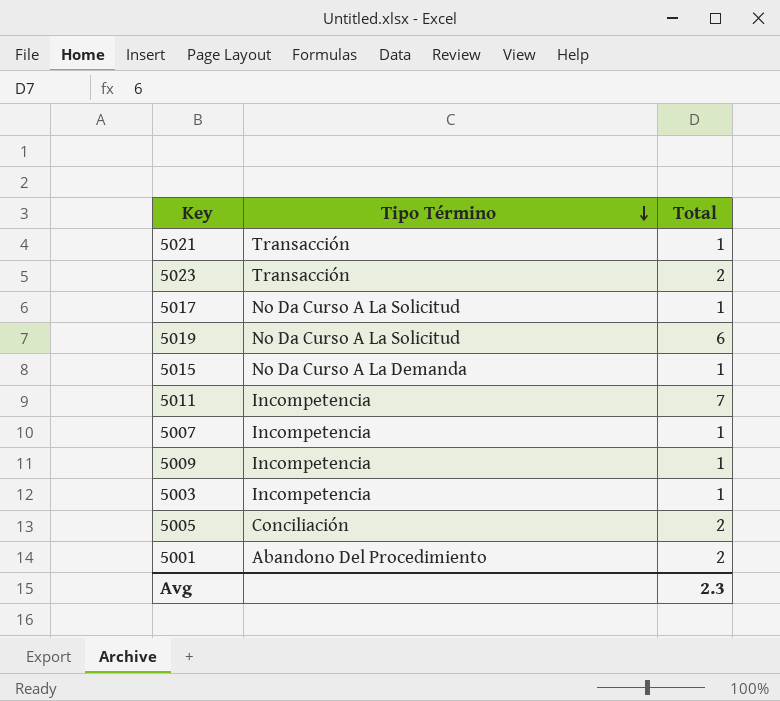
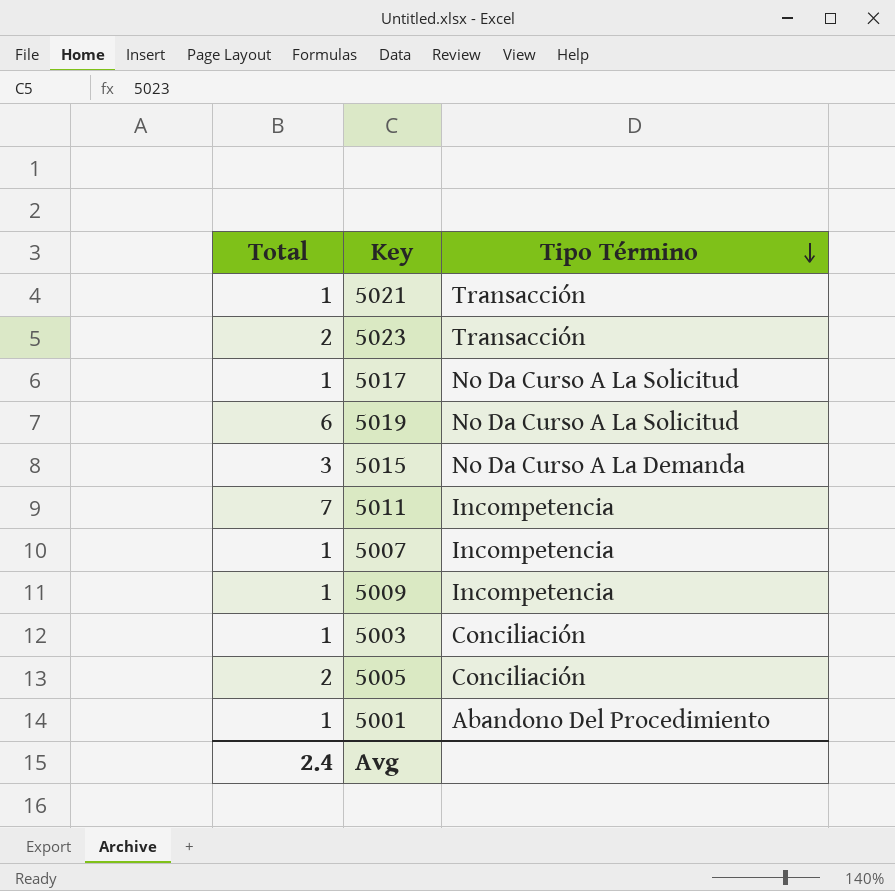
column Total | position: 3 -> 1
5015 | Total: 1 -> 3
5003 | Tipo Término: Incompetencia -> Conciliación
5001 | Total: 2 -> 1
Avg | Total: 2.3 -> 2.4

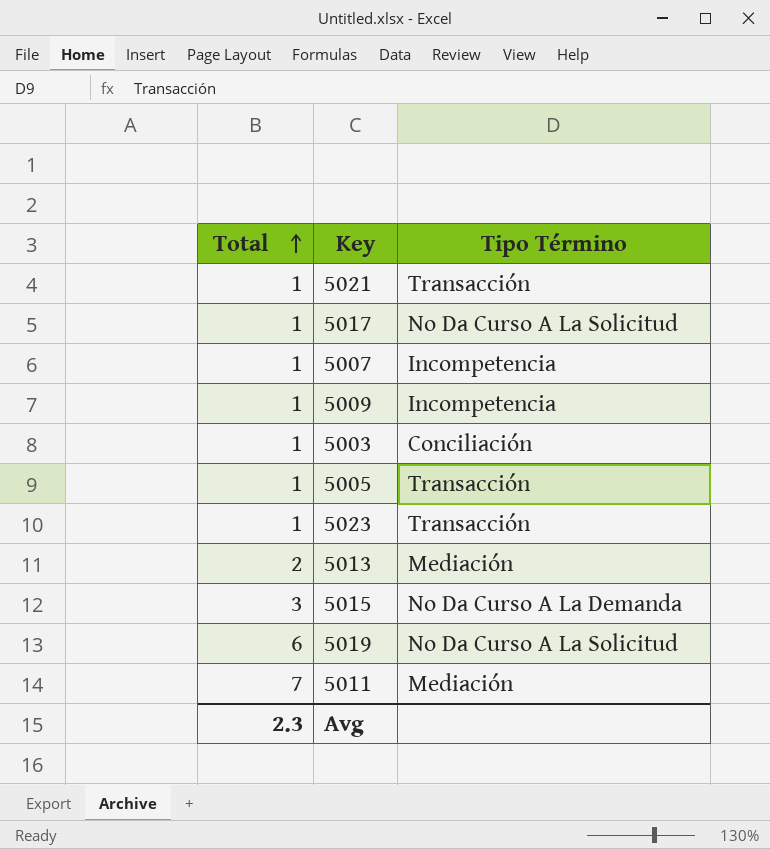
row order: Tipo Término descending -> Total ascending
row 5001: 1 | Abandono Del Procedimiento -> none
5005 | Total: 2 -> 1
5005 | Tipo Término: Conciliación -> Transacción
5023 | Total: 2 -> 1
row 5013: none -> 2 | Mediación
5011 | Tipo Término: Incompetencia -> Mediación
Avg | Total: 2.4 -> 2.3

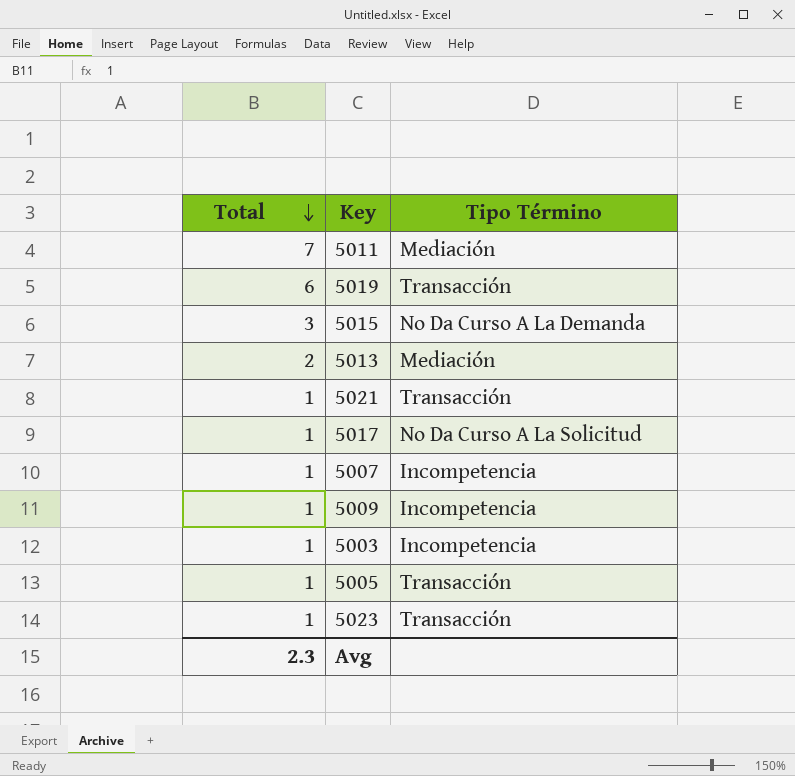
row order: Total ascending -> Total descending
5019 | Tipo Término: No Da Curso A La Solicitud -> Transacción
5003 | Tipo Término: Conciliación -> Incompetencia

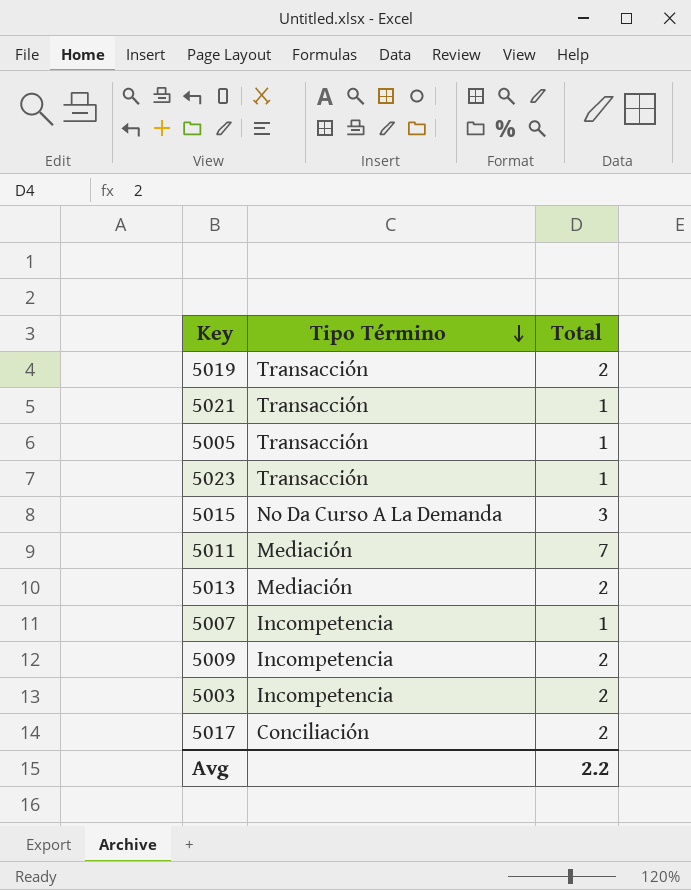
row order: Total descending -> Tipo Término descending
column Total | position: 1 -> 3
5019 | Total: 6 -> 2
5009 | Total: 1 -> 2
5003 | Total: 1 -> 2
5017 | Tipo Término: No Da Curso A La Solicitud -> Conciliación
5017 | Total: 1 -> 2
Avg | Total: 2.3 -> 2.2

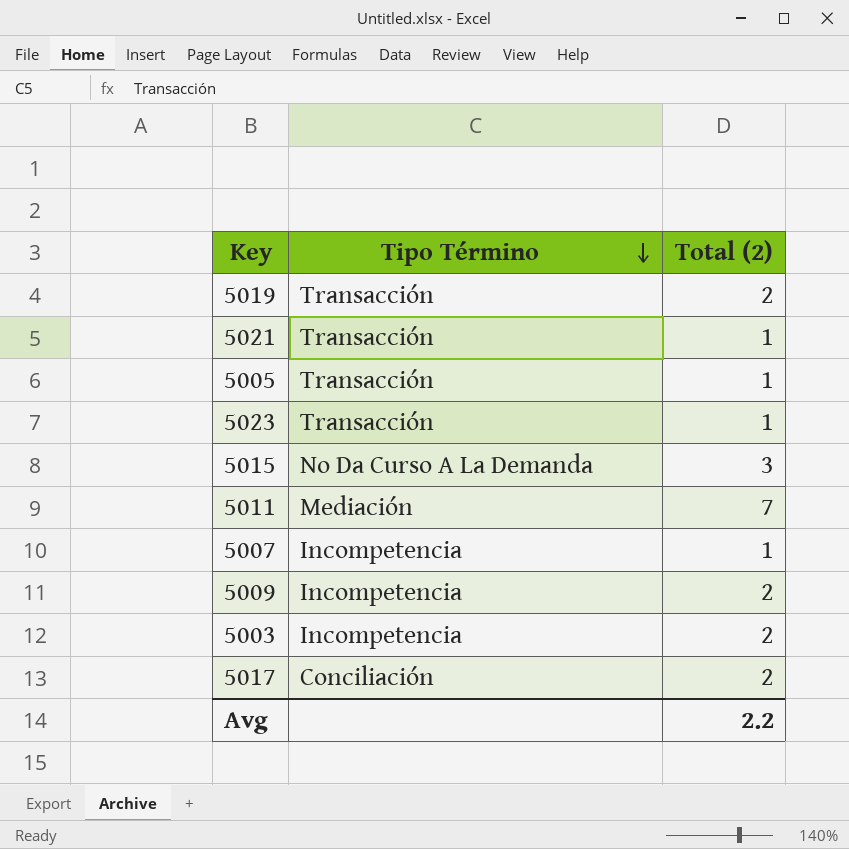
column name: Total -> Total (2)
row 5013: Mediación | 2 -> none

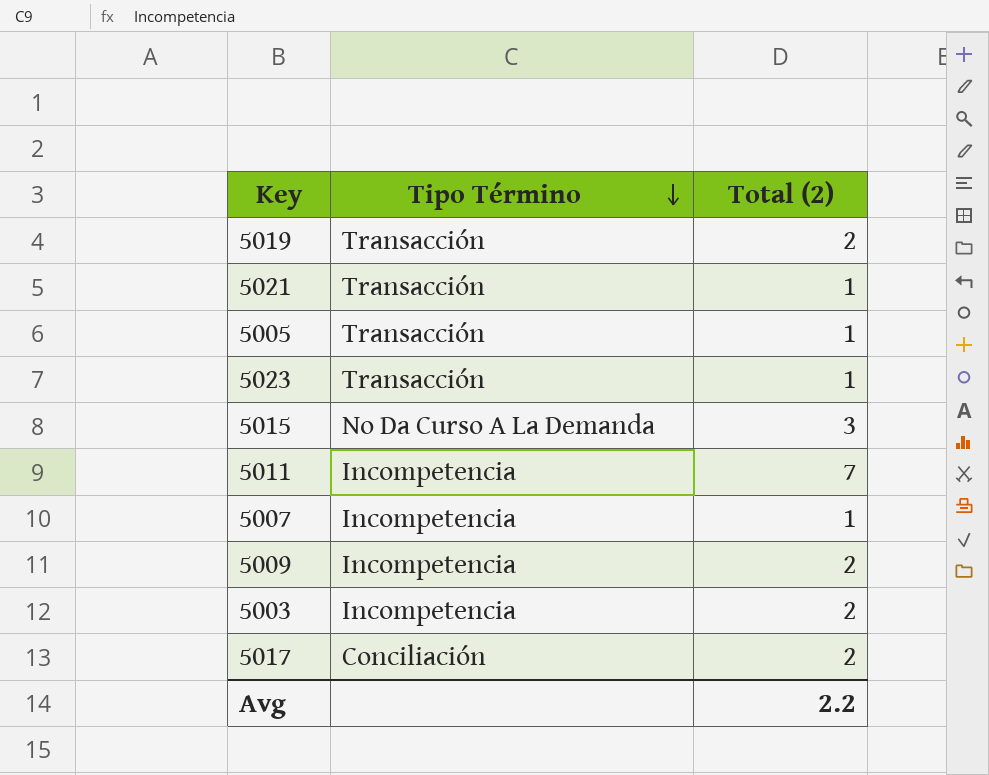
5011 | Tipo Término: Mediación -> Incompetencia

